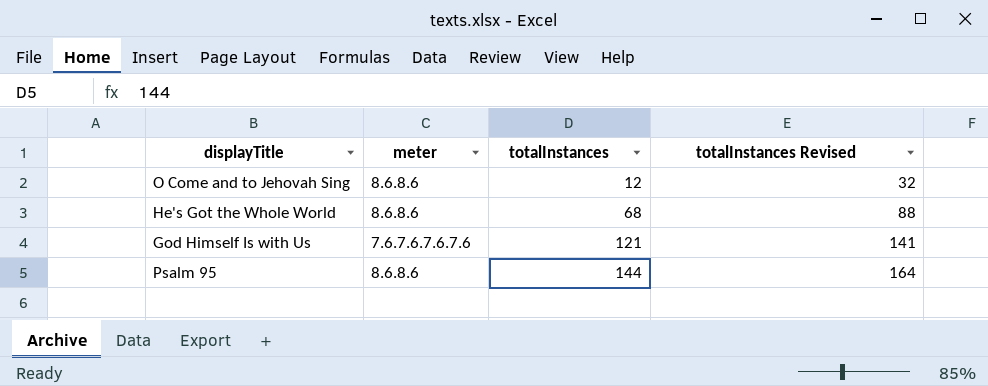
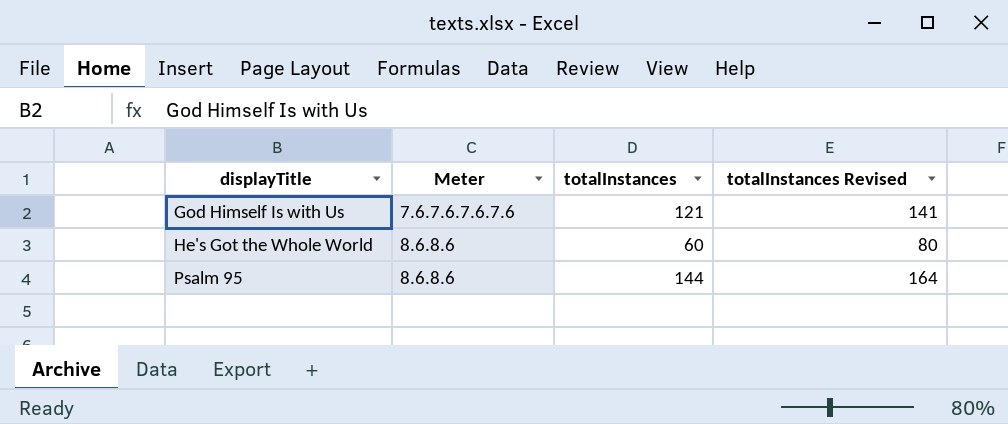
row order: totalInstances ascending -> displayTitle ascending
column name: meter -> Meter
row O Come and to Jehovah Sing: 8.6.8.6 | 12 | 32 -> none
He's Got the Whole World | totalInstances: 68 -> 60
He's Got the Whole World | totalInstances Revised: 88 -> 80

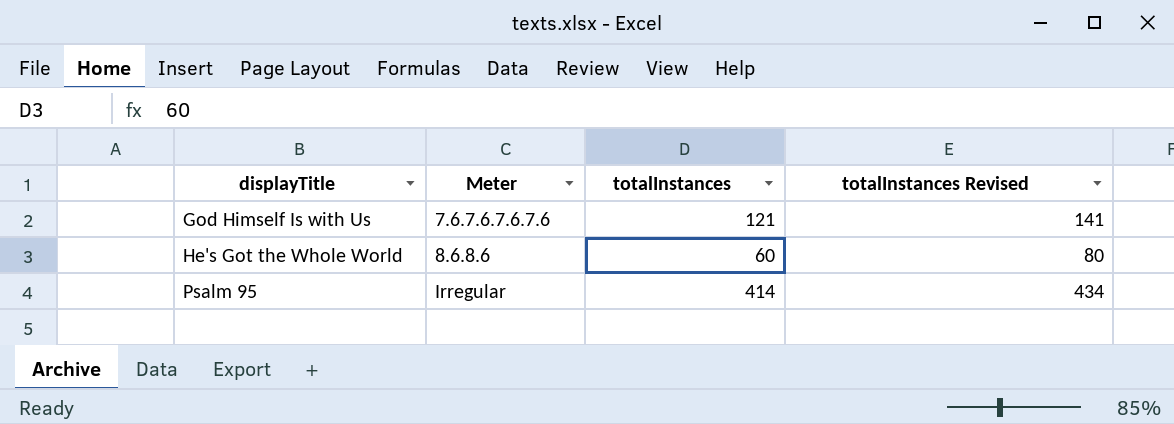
Psalm 95 | Meter: 8.6.8.6 -> Irregular
Psalm 95 | totalInstances: 144 -> 414
Psalm 95 | totalInstances Revised: 164 -> 434

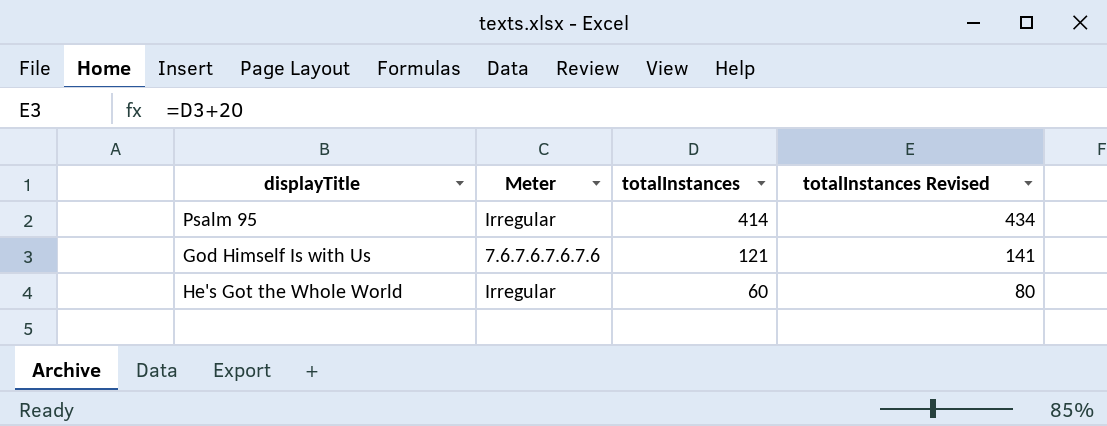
row order: displayTitle ascending -> totalInstances descending
He's Got the Whole World | Meter: 8.6.8.6 -> Irregular

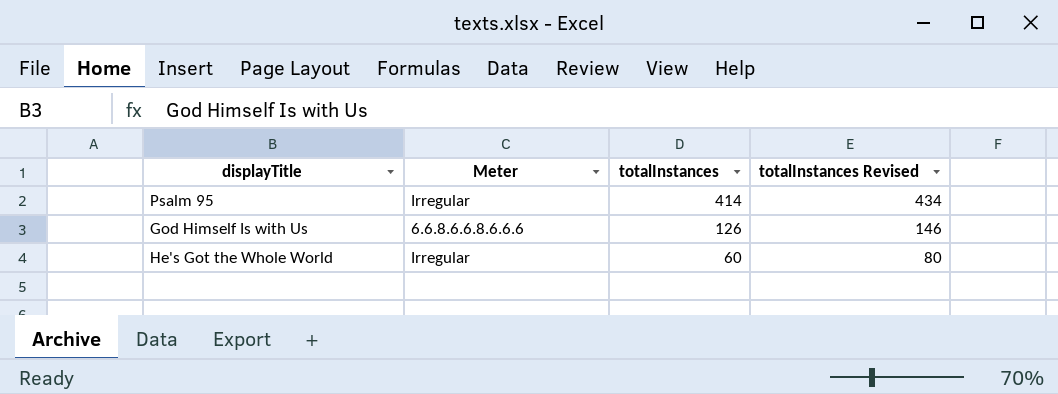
God Himself Is with Us | Meter: 7.6.7.6.7.6.7.6 -> 6.6.8.6.6.8.6.6.6
God Himself Is with Us | totalInstances: 121 -> 126
God Himself Is with Us | totalInstances Revised: 141 -> 146

